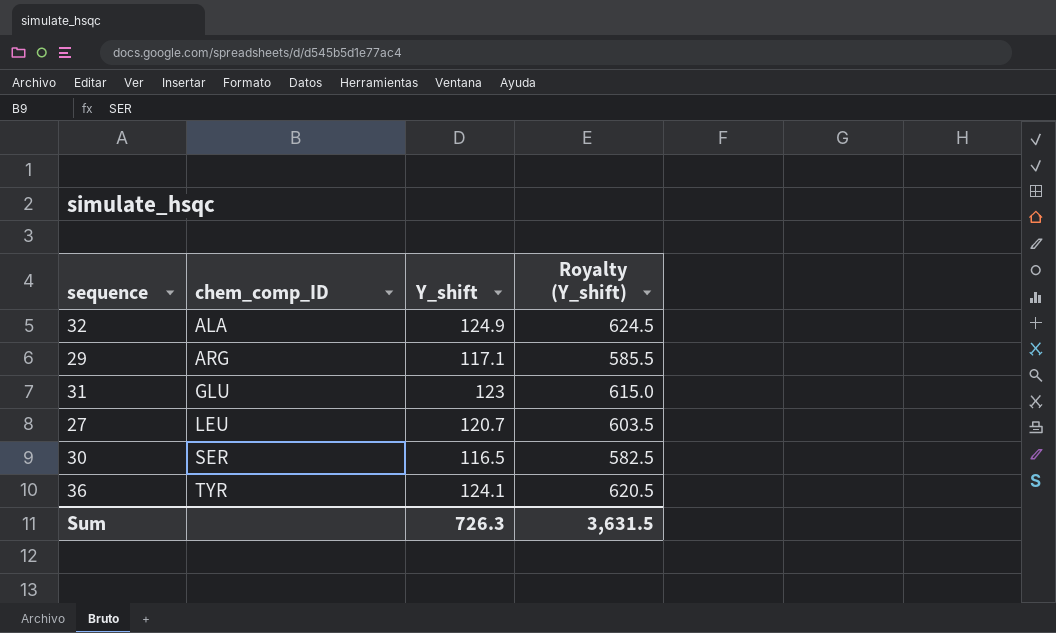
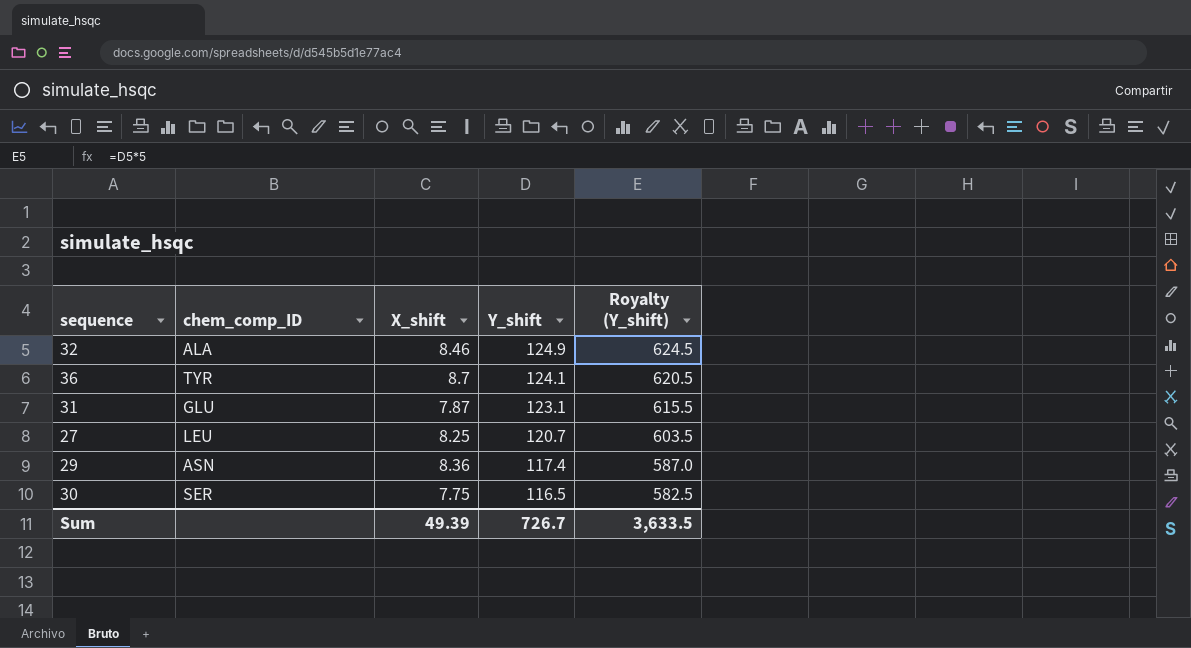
row order: chem_comp_ID ascending -> Y_shift descending
column X_shift | position: none -> 3
31 | Y_shift: 123 -> 123.1
31 | Royalty (Y_shift): 615.0 -> 615.5
29 | chem_comp_ID: ARG -> ASN
29 | Y_shift: 117.1 -> 117.4
29 | Royalty (Y_shift): 585.5 -> 587.0
Sum | Y_shift: 726.3 -> 726.7
Sum | Royalty (Y_shift): 3,631.5 -> 3,633.5

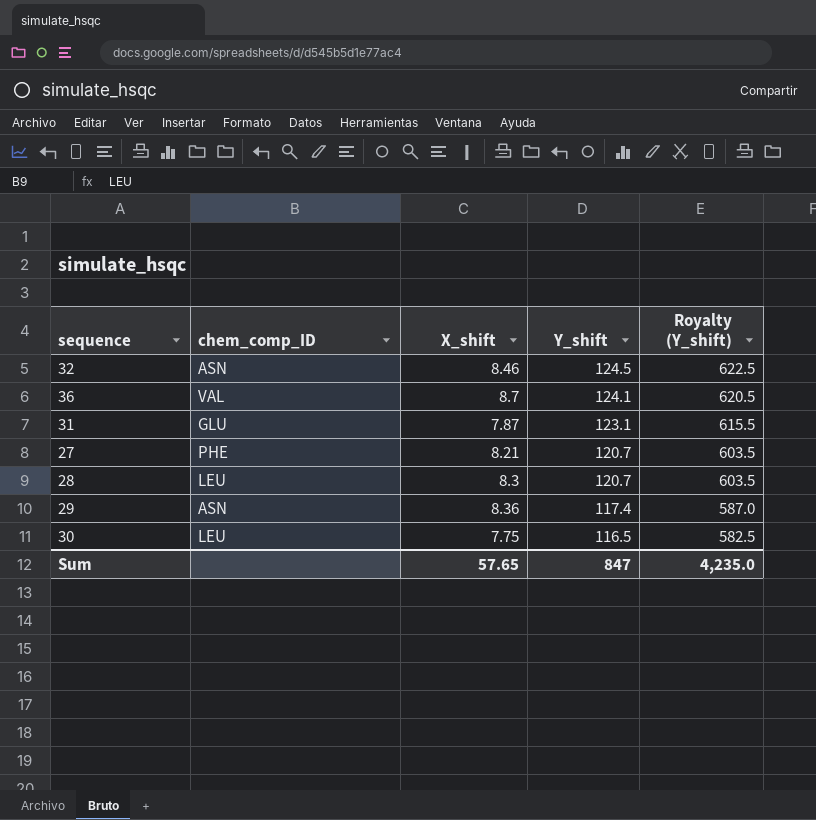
32 | chem_comp_ID: ALA -> ASN
32 | Y_shift: 124.9 -> 124.5
32 | Royalty (Y_shift): 624.5 -> 622.5
36 | chem_comp_ID: TYR -> VAL
27 | chem_comp_ID: LEU -> PHE
27 | X_shift: 8.25 -> 8.21
row 28: none -> LEU | 8.3 | 120.7 | 603.5
30 | chem_comp_ID: SER -> LEU
Sum | X_shift: 49.39 -> 57.65
Sum | Y_shift: 726.7 -> 847
Sum | Royalty (Y_shift): 3,633.5 -> 4,235.0

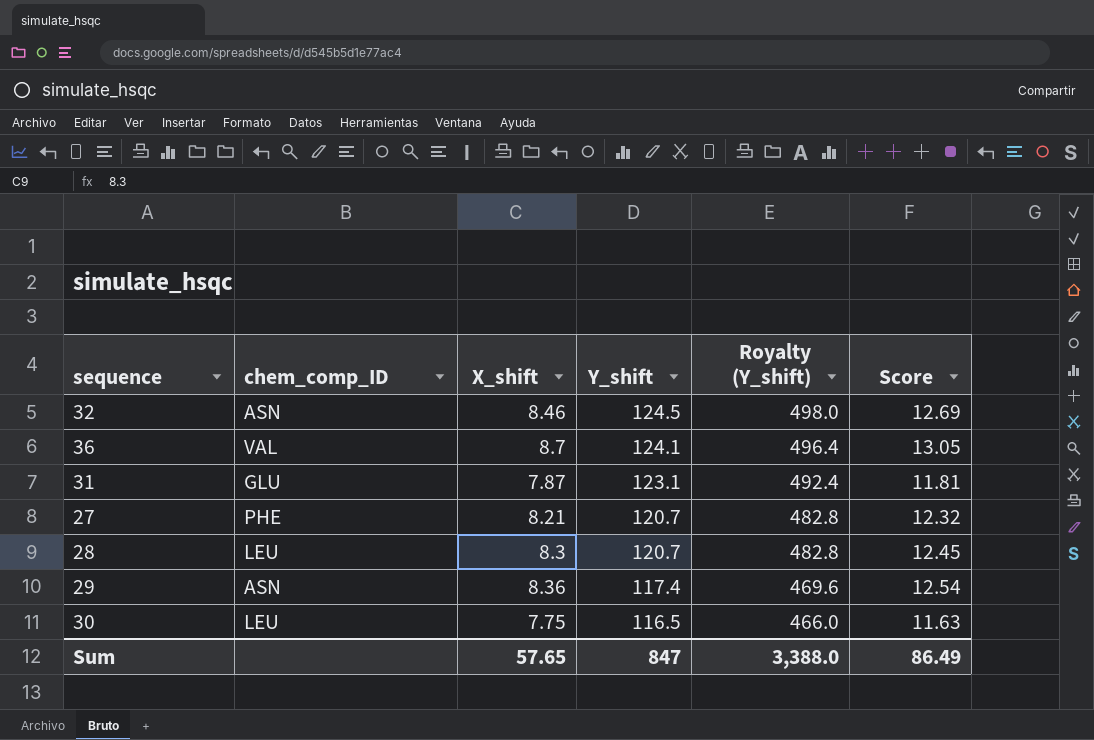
column Royalty (Y_shift) | formula: [Y_shift] * 5 -> [Y_shift] * 4
column Score | formula: none -> [X_shift] * 1.5
Sum | Royalty (Y_shift): 4,235.0 -> 3,388.0

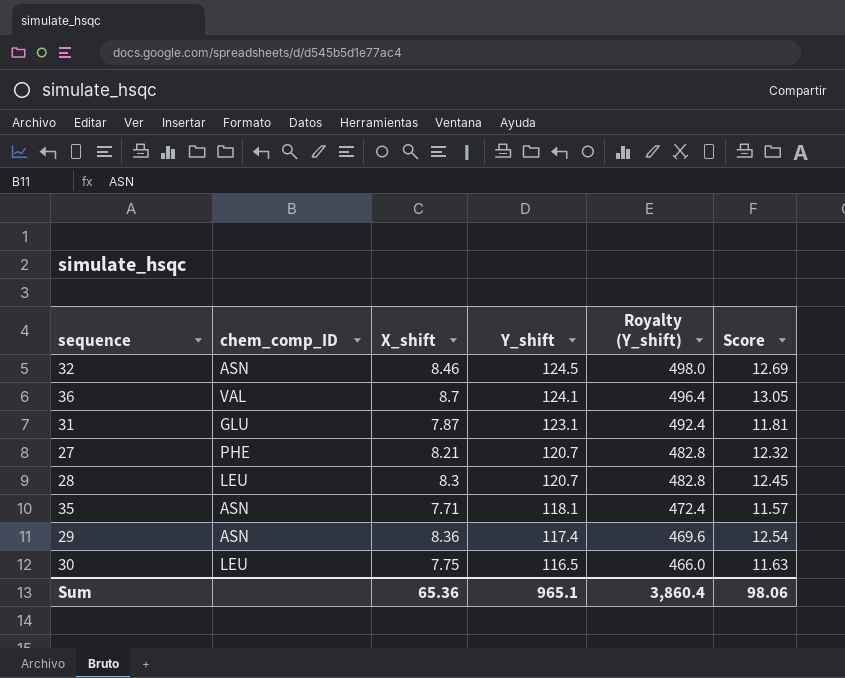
row 35: none -> ASN | 7.71 | 118.1 | 472.4 | 11.57
Sum | X_shift: 57.65 -> 65.36
Sum | Y_shift: 847 -> 965.1
Sum | Royalty (Y_shift): 3,388.0 -> 3,860.4
Sum | Score: 86.49 -> 98.06

